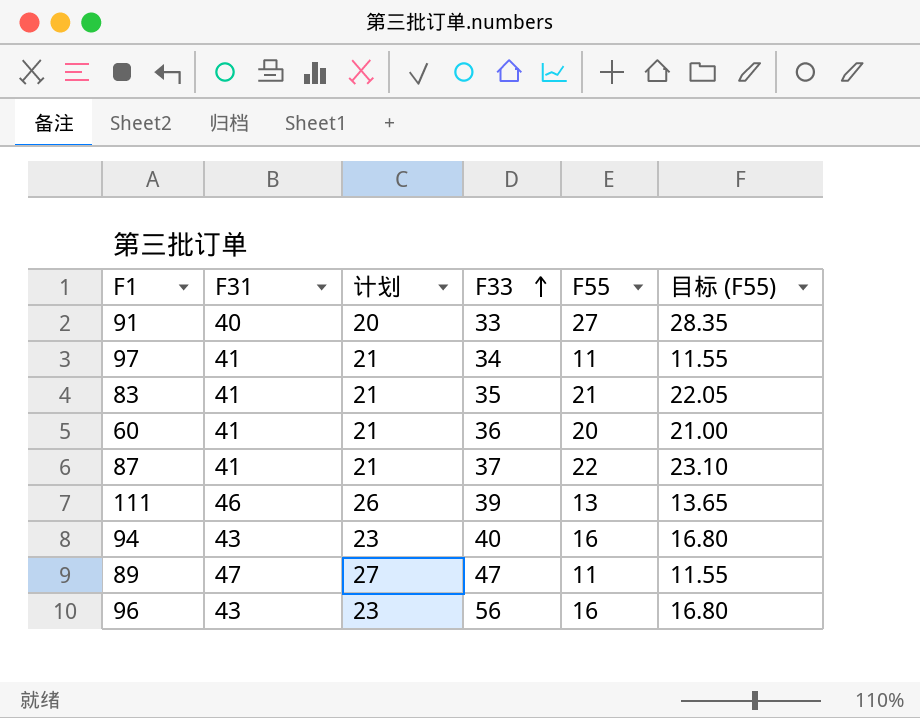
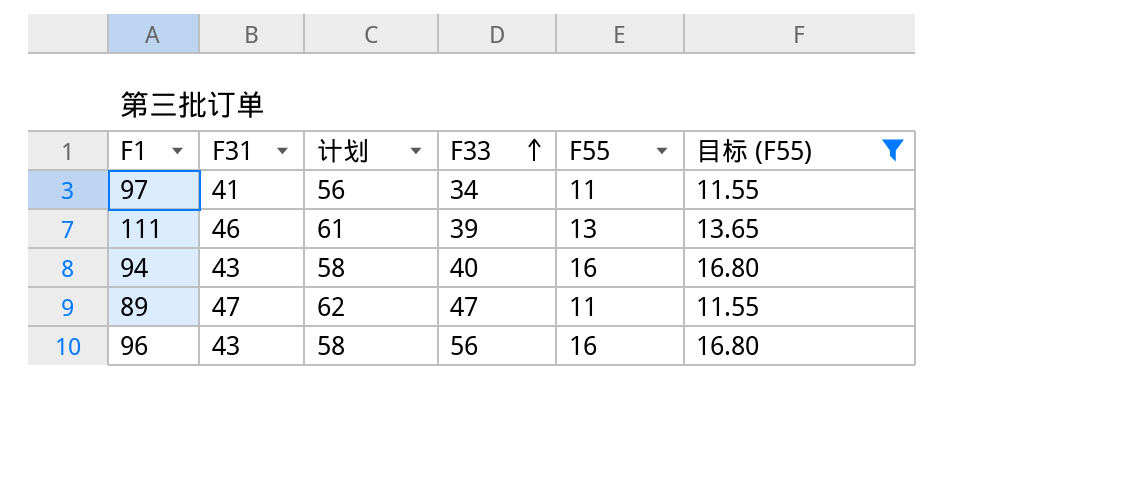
filter: none -> 目标 (F55) <= 16.80
column 计划 | formula: [F31] - 20 -> [F31] + 15

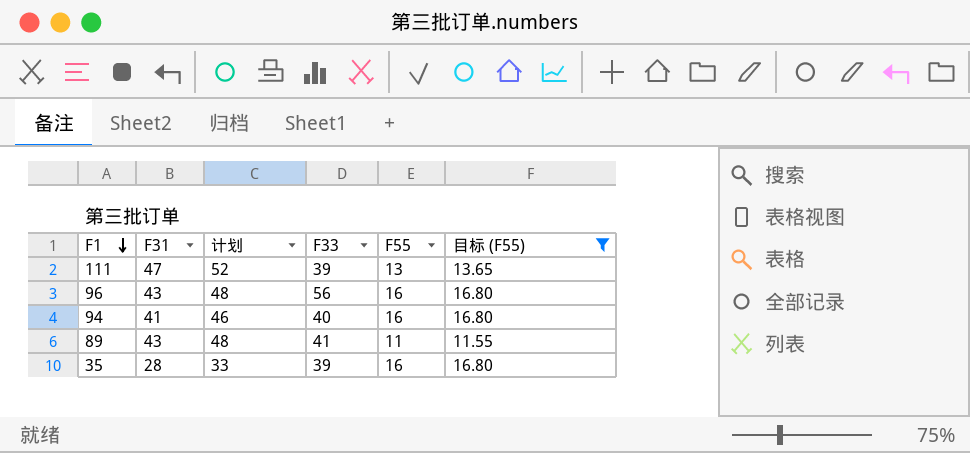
row order: F33 ascending -> F1 descending
column 计划 | formula: [F31] + 15 -> [F31] + 5
row 97: 41 | 56 | 34 | 11 | 11.55 -> none
111 | F31: 46 -> 47
94 | F31: 43 -> 41
89 | F31: 47 -> 43
89 | F33: 47 -> 41
row 35: none -> 28 | 33 | 39 | 16 | 16.80

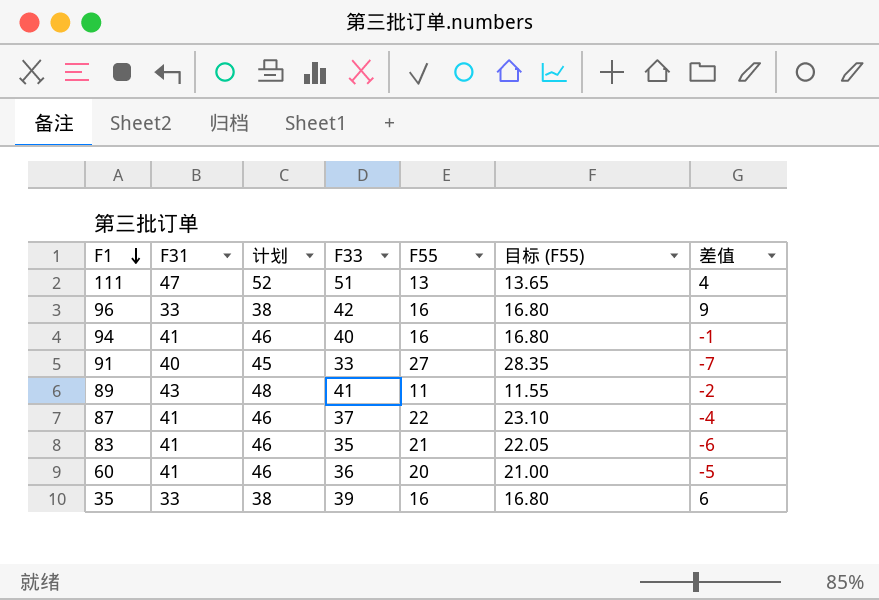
filter: 目标 (F55) <= 16.80 -> none
column 差值 | formula: none -> [F33] - [F31]
111 | F33: 39 -> 51
96 | F31: 43 -> 33
96 | 计划: 48 -> 38
96 | F33: 56 -> 42
35 | F31: 28 -> 33
35 | 计划: 33 -> 38

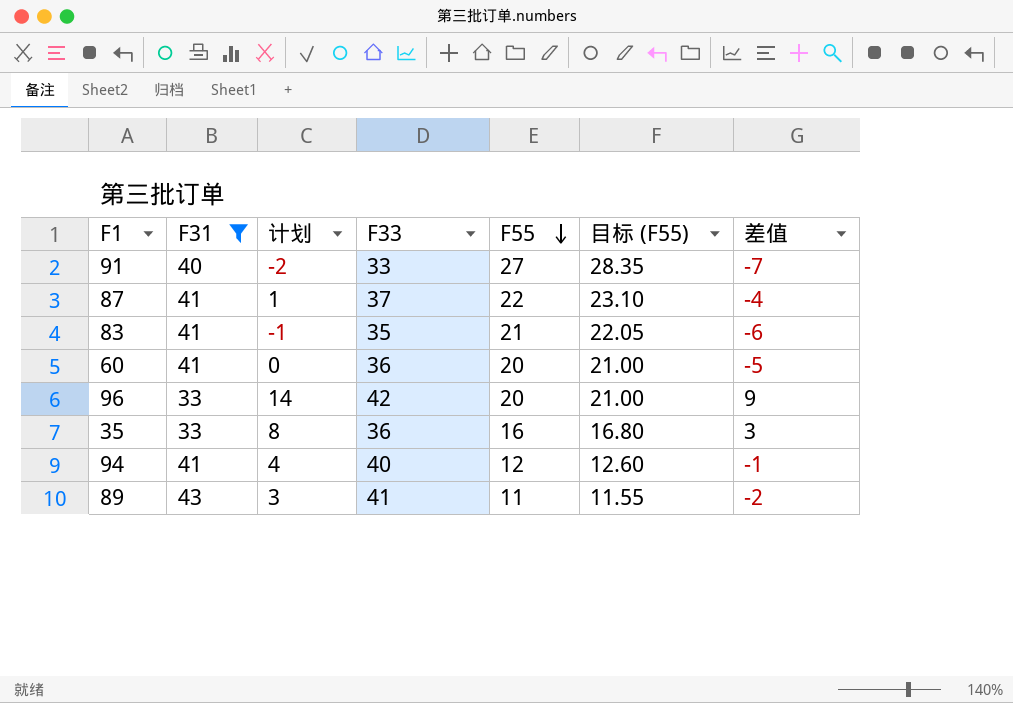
filter: none -> F31 != 47
row order: F1 descending -> F55 descending
column 计划 | formula: [F31] + 5 -> [差值] + 5
96 | F55: 16 -> 20
96 | 目标 (F55): 16.80 -> 21.00
35 | F33: 39 -> 36
35 | 差值: 6 -> 3
94 | F55: 16 -> 12
94 | 目标 (F55): 16.80 -> 12.60

